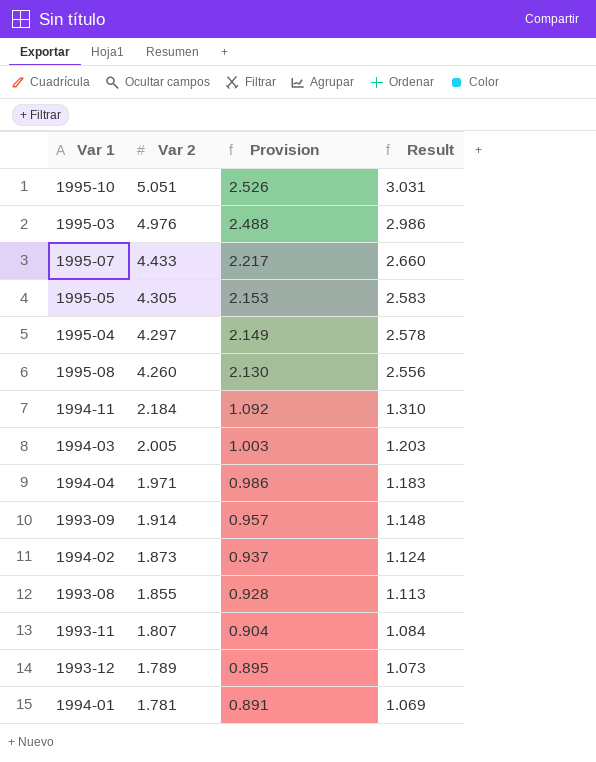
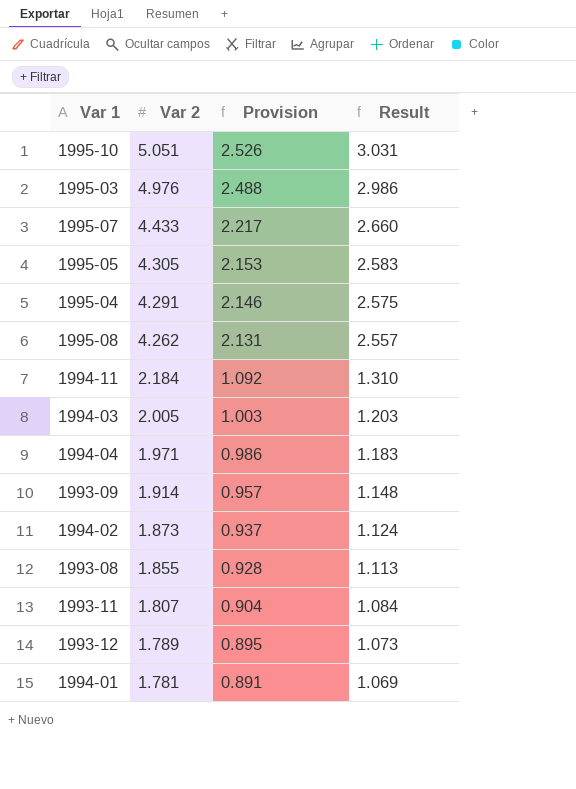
1995-04 | Var 2: 4.297 -> 4.291
1995-04 | Provision: 2.149 -> 2.146
1995-04 | Result: 2.578 -> 2.575
1995-08 | Var 2: 4.260 -> 4.262
1995-08 | Provision: 2.130 -> 2.131
1995-08 | Result: 2.556 -> 2.557

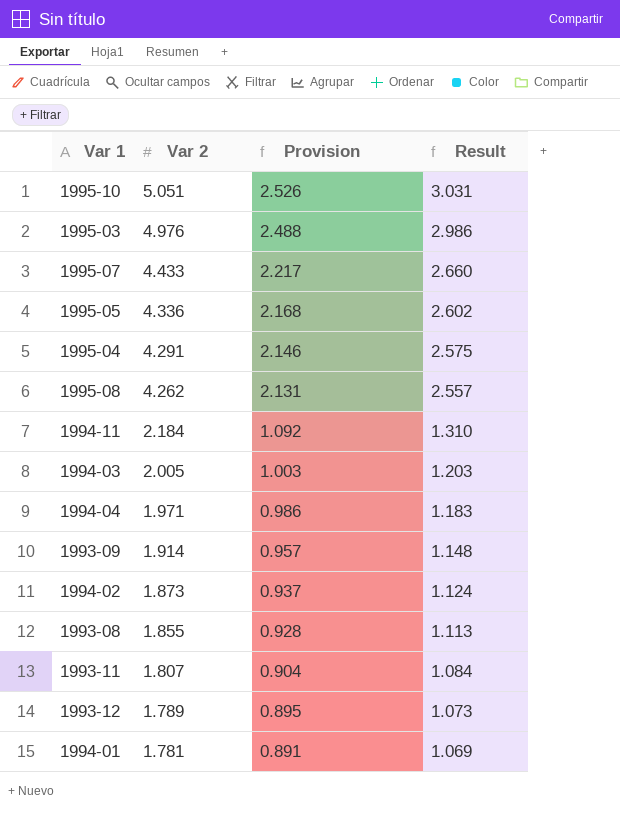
1995-05 | Var 2: 4.305 -> 4.336
1995-05 | Provision: 2.153 -> 2.168
1995-05 | Result: 2.583 -> 2.602

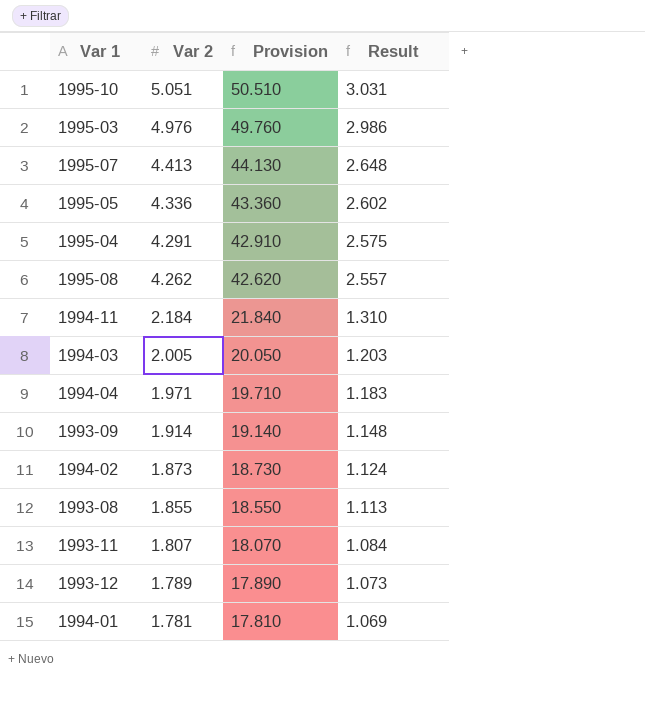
column Provision | formula: [Var 2] * 0.5 -> [Var 2] * 10
1995-07 | Var 2: 4.433 -> 4.413
1995-07 | Result: 2.660 -> 2.648

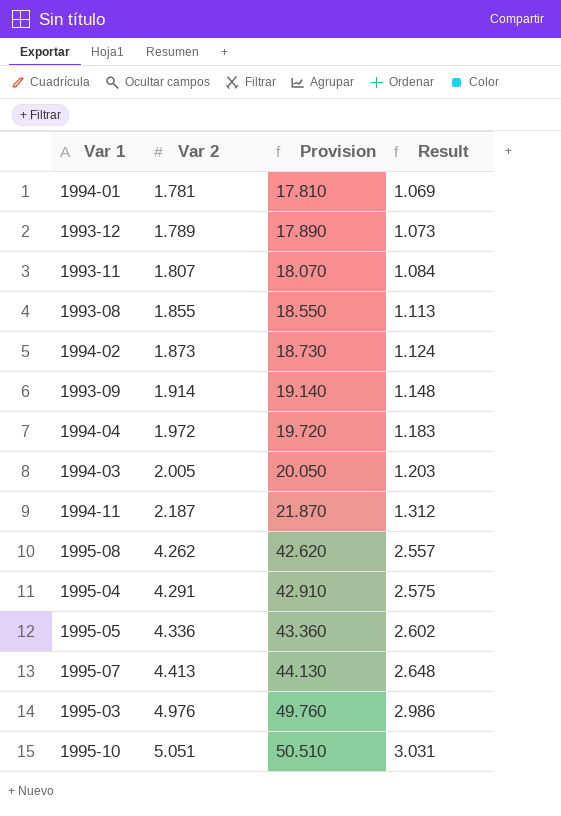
row order: Var 2 descending -> Var 2 ascending
1994-04 | Var 2: 1.971 -> 1.972
1994-04 | Provision: 19.710 -> 19.720
1994-11 | Var 2: 2.184 -> 2.187
1994-11 | Provision: 21.840 -> 21.870
1994-11 | Result: 1.310 -> 1.312

